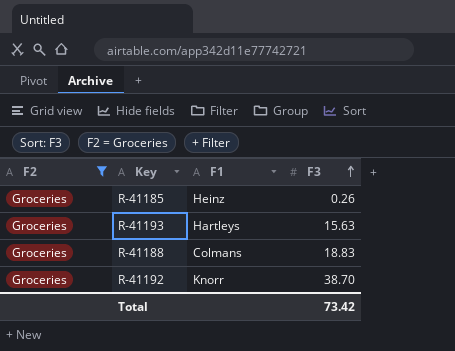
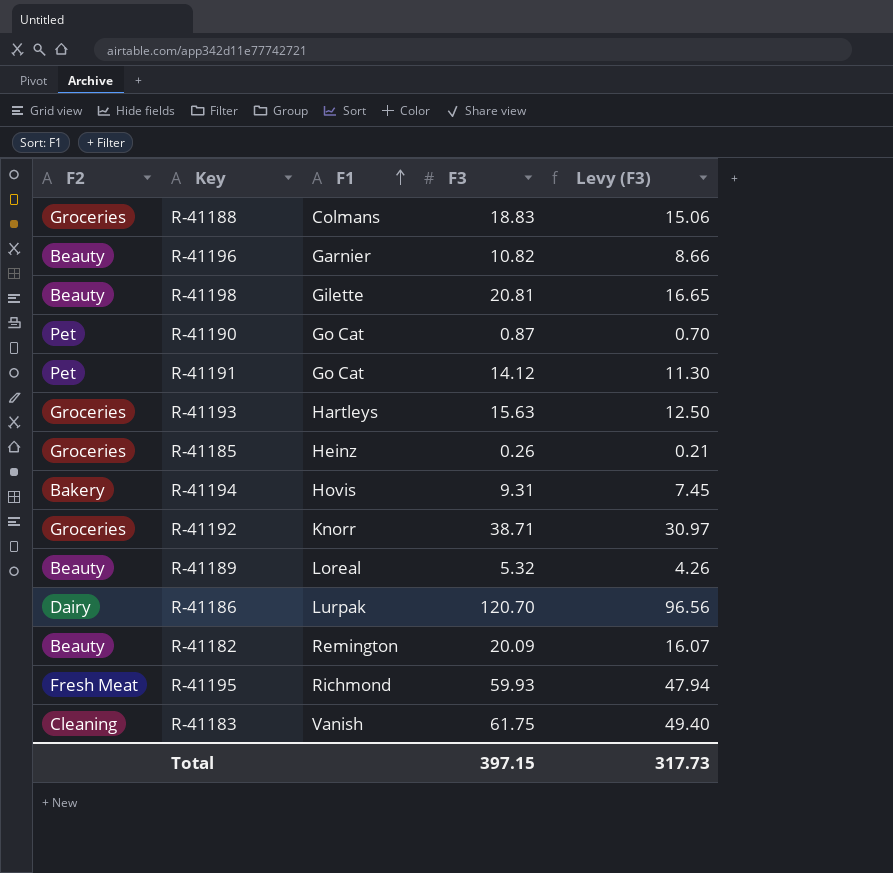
filter: F2 = Groceries -> none
row order: F3 ascending -> F1 ascending
column Levy (F3) | formula: none -> [F3] * 0.8
R-41192 | F3: 38.70 -> 38.71
Total | F3: 73.42 -> 397.15

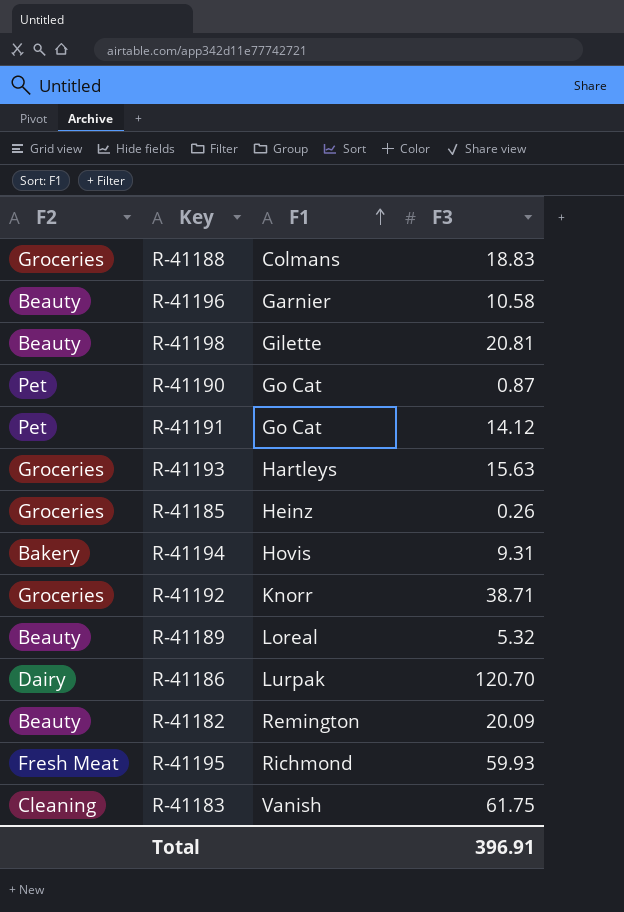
column Levy (F3) | formula: [F3] * 0.8 -> none
R-41196 | F3: 10.82 -> 10.58
Total | F3: 397.15 -> 396.91

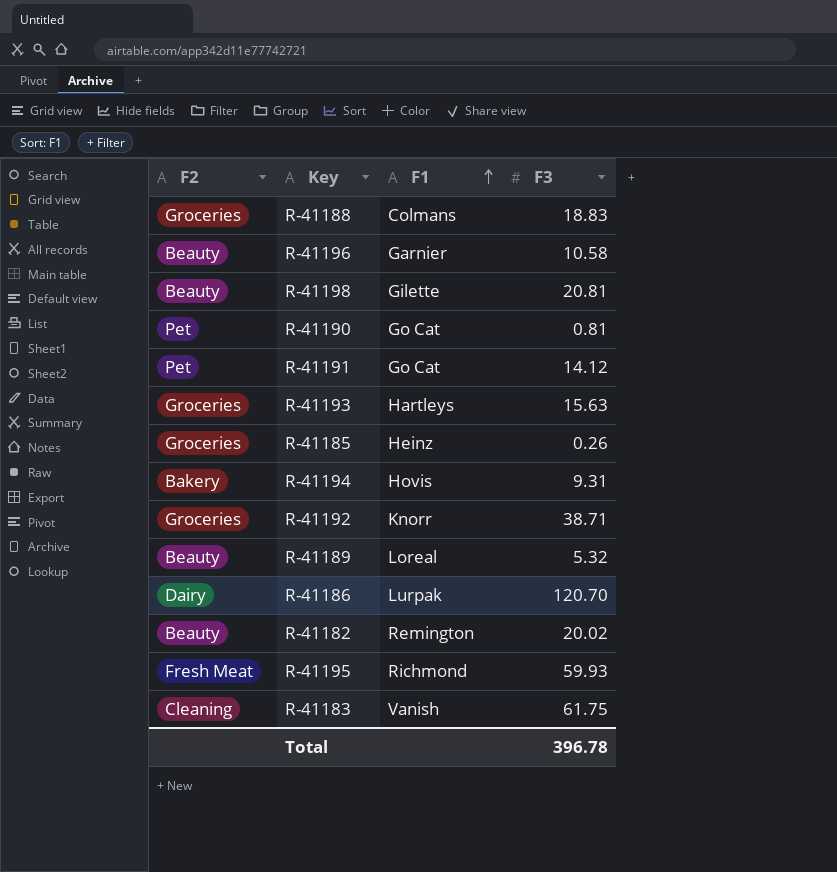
R-41190 | F3: 0.87 -> 0.81
R-41182 | F3: 20.09 -> 20.02
Total | F3: 396.91 -> 396.78

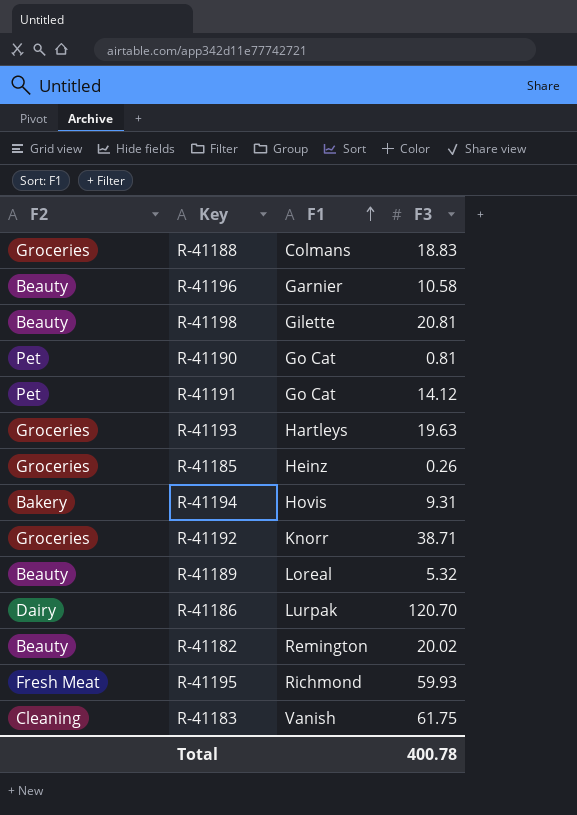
R-41193 | F3: 15.63 -> 19.63
Total | F3: 396.78 -> 400.78

